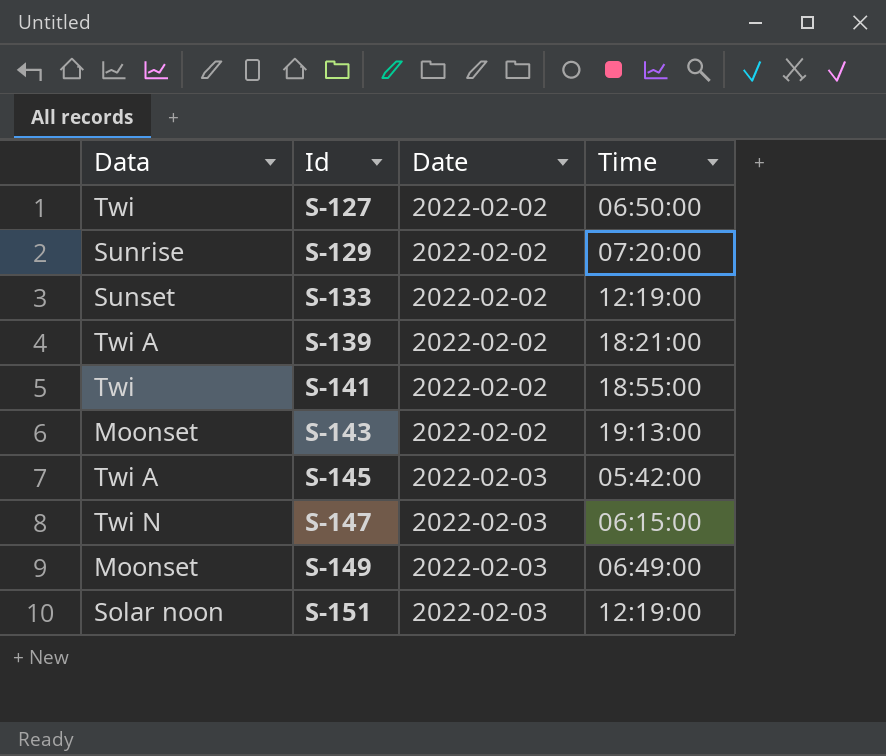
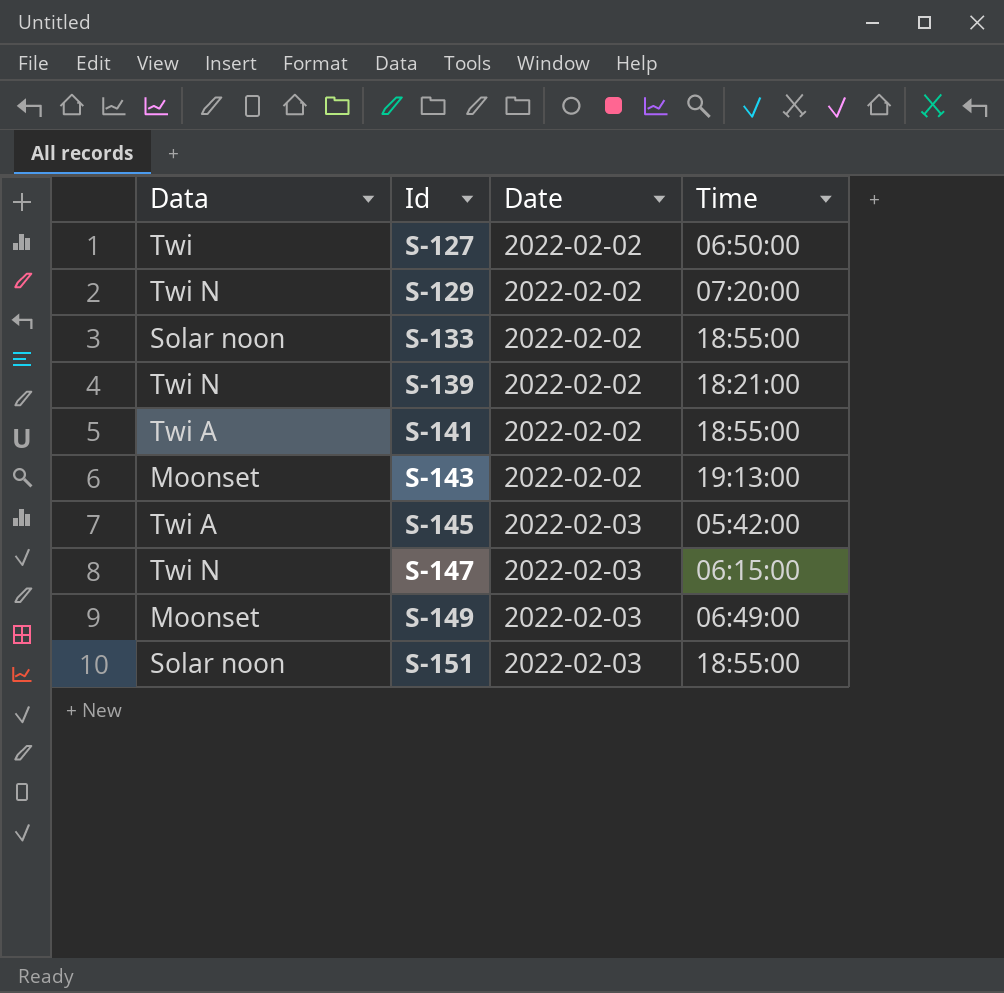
S-129 | Data: Sunrise -> Twi N
S-133 | Data: Sunset -> Solar noon
S-133 | Time: 12:19:00 -> 18:55:00
S-139 | Data: Twi A -> Twi N
S-141 | Data: Twi -> Twi A
S-151 | Time: 12:19:00 -> 18:55:00

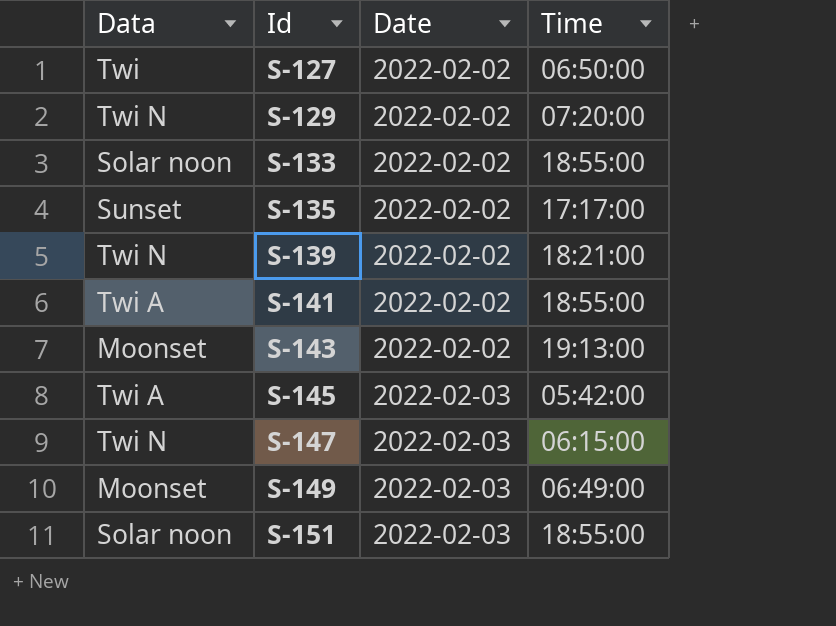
row S-135: none -> Sunset | 2022-02-02 | 17:17:00

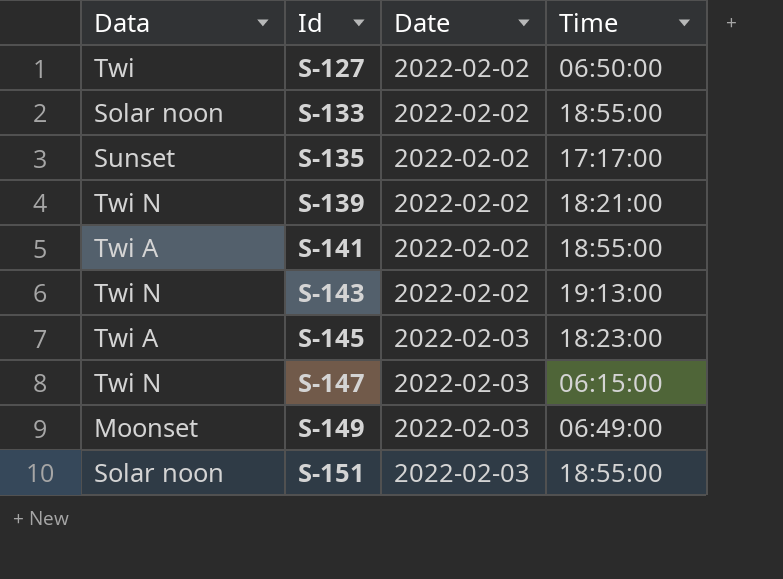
row S-129: Twi N | 2022-02-02 | 07:20:00 -> none
S-143 | Data: Moonset -> Twi N
S-145 | Time: 05:42:00 -> 18:23:00

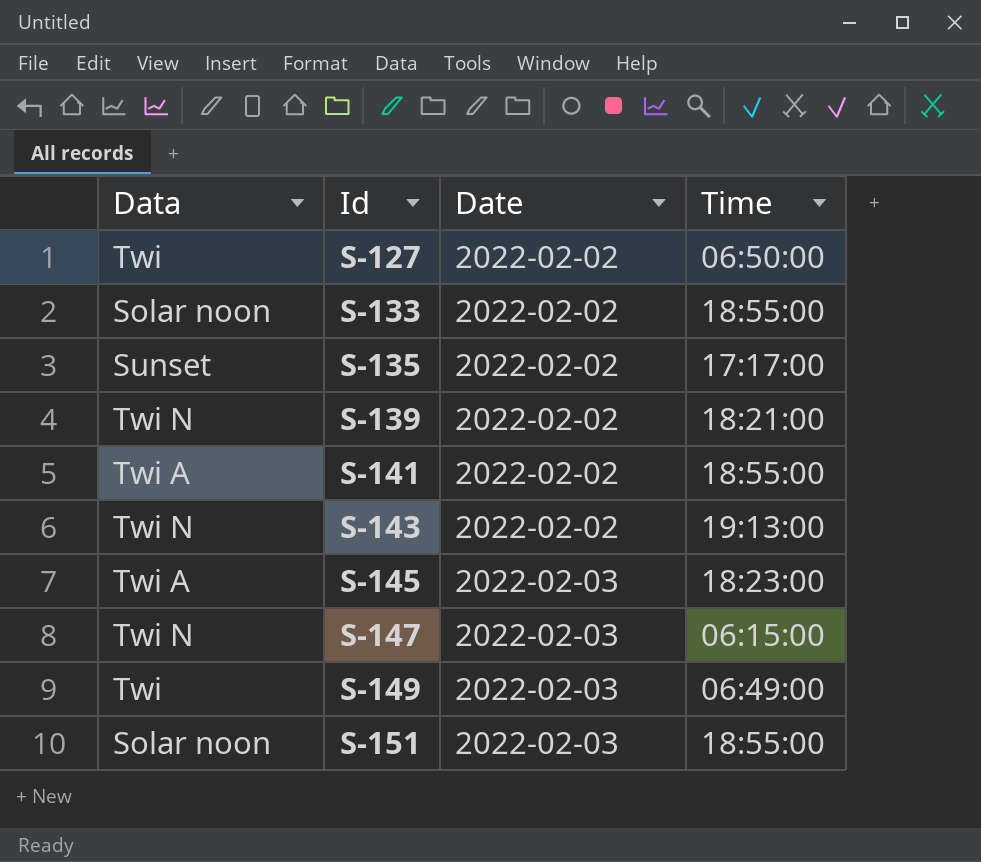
S-149 | Data: Moonset -> Twi

